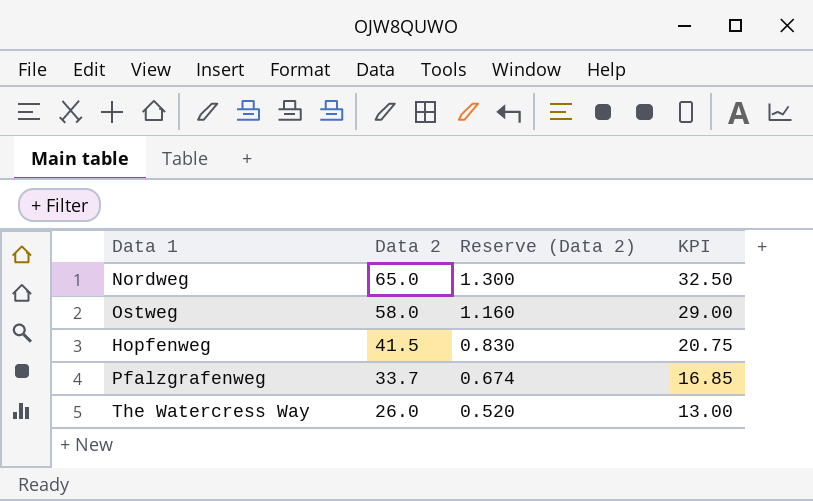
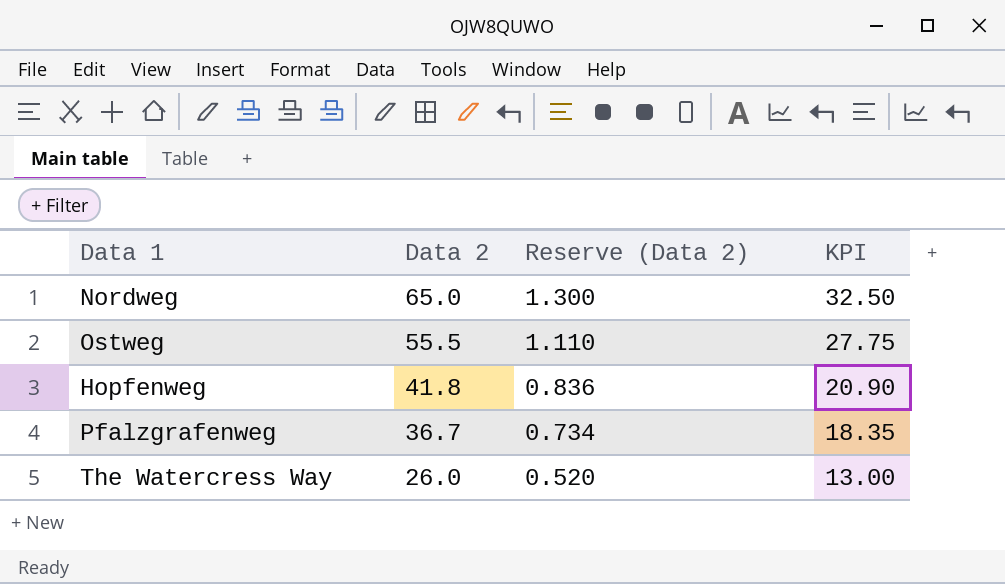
Ostweg | Data 2: 58.0 -> 55.5
Ostweg | Reserve (Data 2): 1.160 -> 1.110
Ostweg | KPI: 29.00 -> 27.75
Hopfenweg | Data 2: 41.5 -> 41.8
Hopfenweg | Reserve (Data 2): 0.830 -> 0.836
Hopfenweg | KPI: 20.75 -> 20.90
Pfalzgrafenweg | Data 2: 33.7 -> 36.7
Pfalzgrafenweg | Reserve (Data 2): 0.674 -> 0.734
Pfalzgrafenweg | KPI: 16.85 -> 18.35

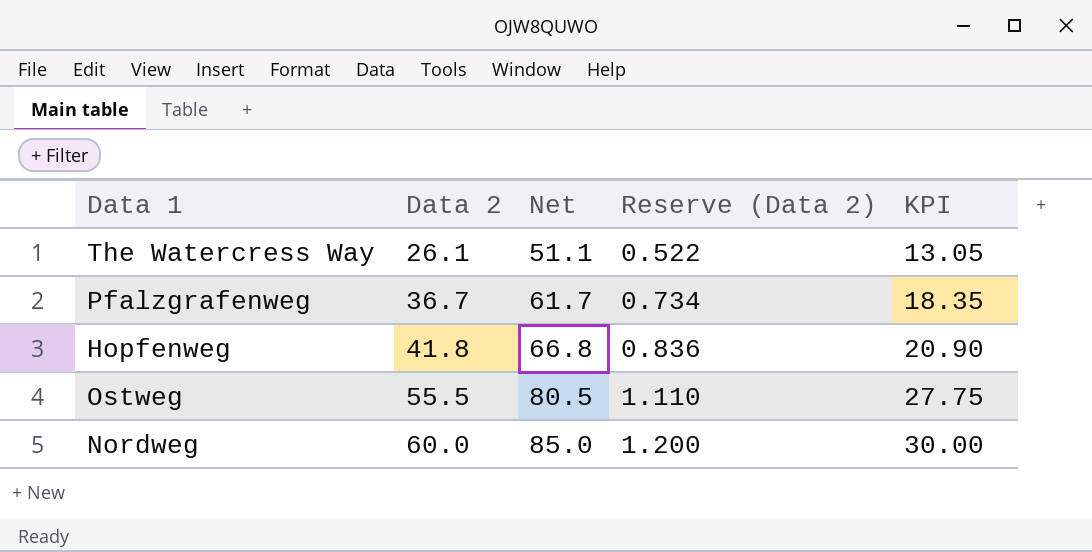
row order: Data 2 descending -> Data 2 ascending
column Net | formula: none -> [Data 2] + 25
The Watercress Way | Data 2: 26.0 -> 26.1
The Watercress Way | Reserve (Data 2): 0.520 -> 0.522
The Watercress Way | KPI: 13.00 -> 13.05
Nordweg | Data 2: 65.0 -> 60.0
Nordweg | Reserve (Data 2): 1.300 -> 1.200
Nordweg | KPI: 32.50 -> 30.00

